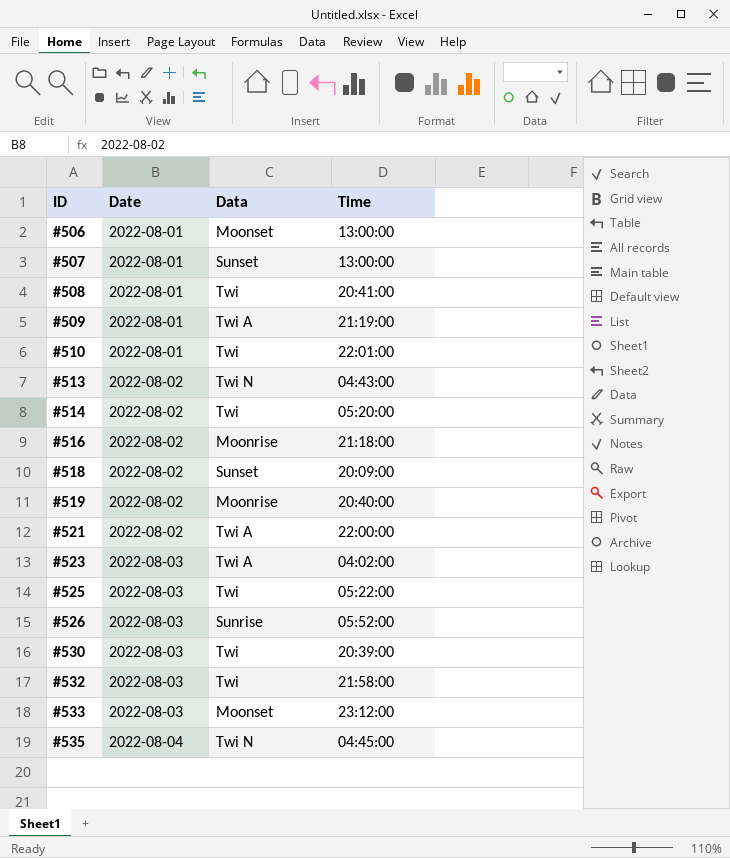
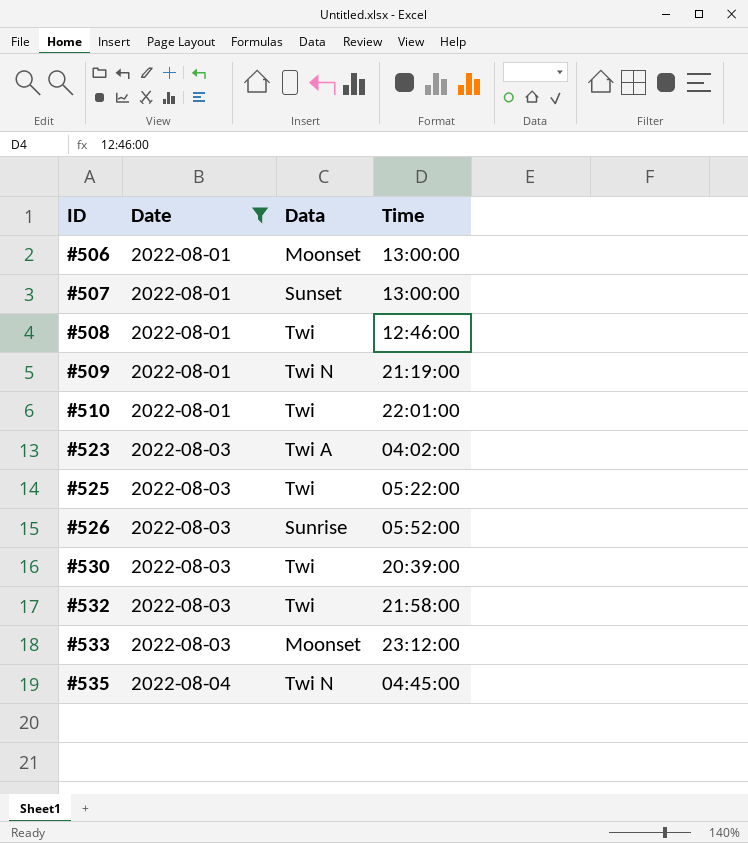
filter: none -> Date != 2022-08-02
#508 | Time: 20:41:00 -> 12:46:00
#509 | Data: Twi A -> Twi N

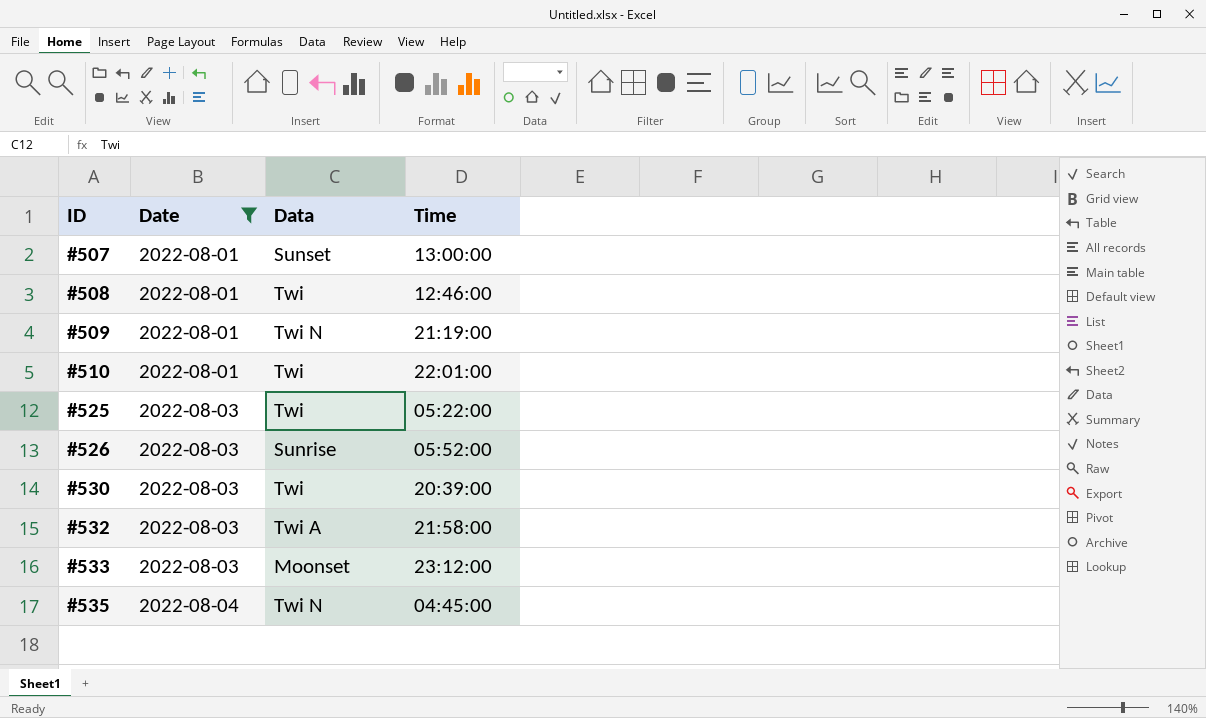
row #506: 2022-08-01 | Moonset | 13:00:00 -> none
row #523: 2022-08-03 | Twi A | 04:02:00 -> none
#532 | Data: Twi -> Twi A

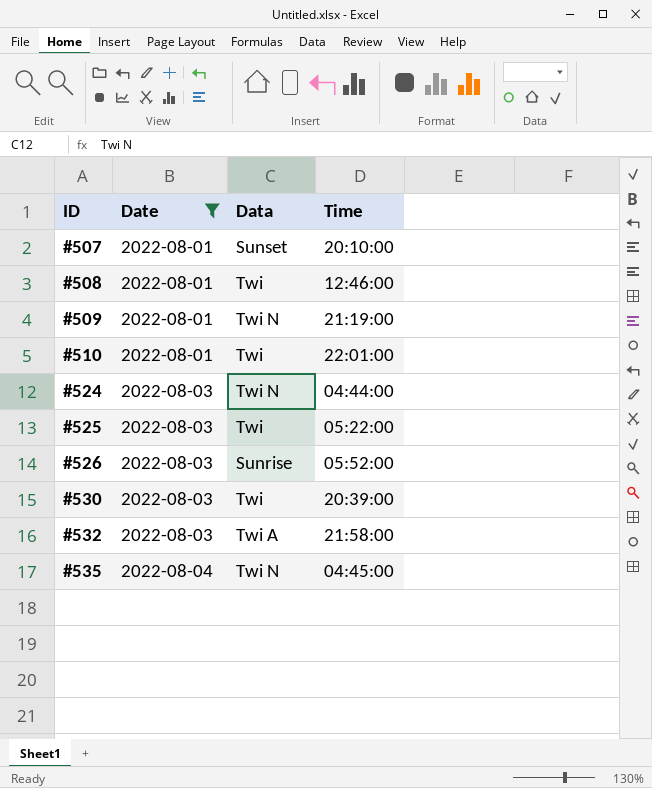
row #533: 2022-08-03 | Moonset | 23:12:00 -> none
#507 | Time: 13:00:00 -> 20:10:00
row #524: none -> 2022-08-03 | Twi N | 04:44:00

